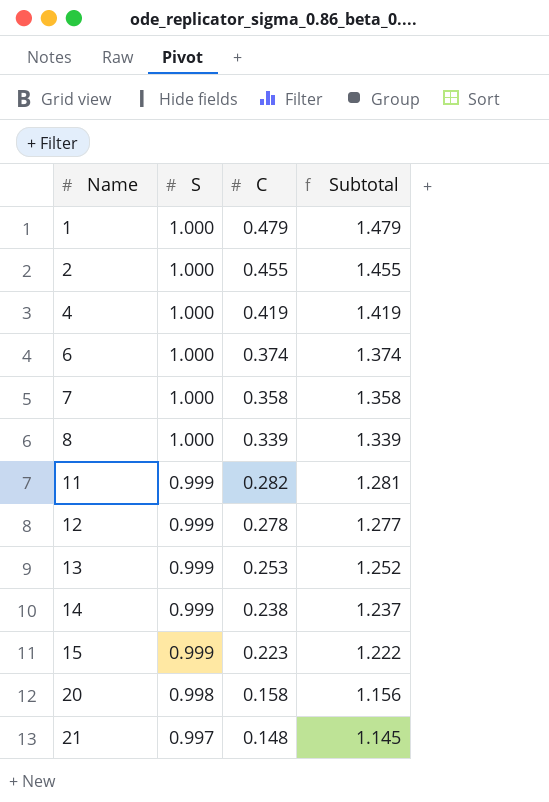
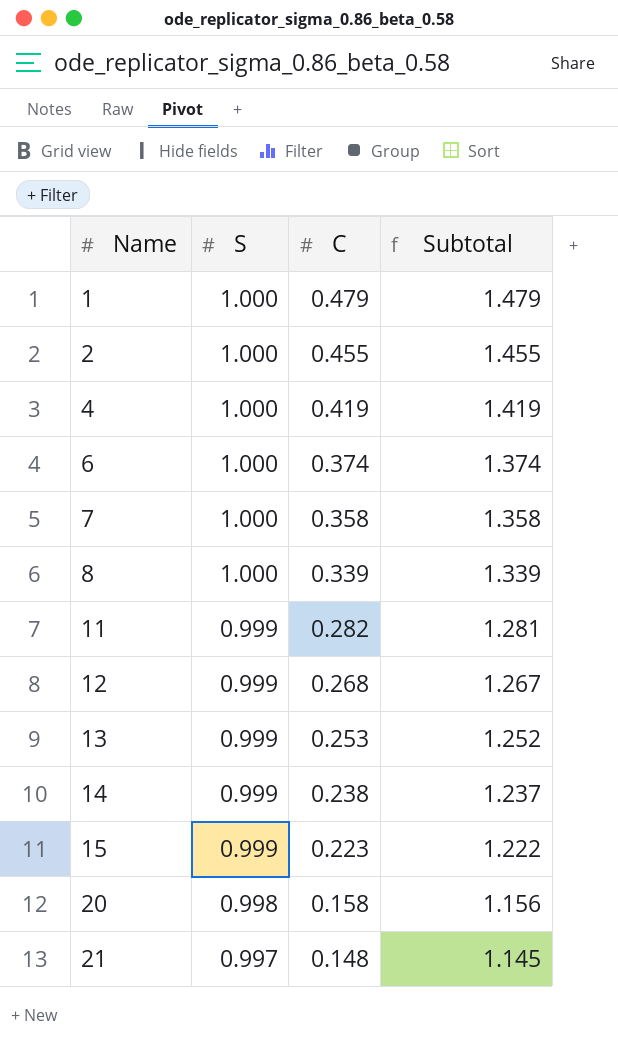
12 | C: 0.278 -> 0.268
12 | Subtotal: 1.277 -> 1.267

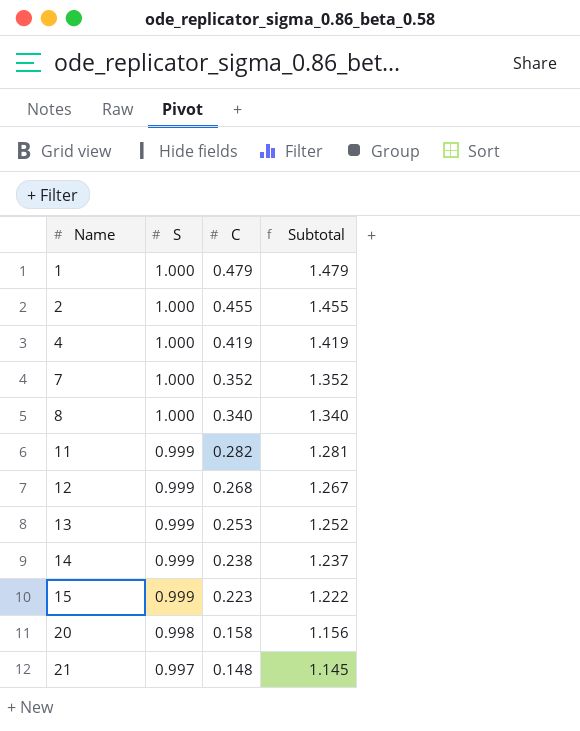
row 6: 1.000 | 0.374 | 1.374 -> none
7 | C: 0.358 -> 0.352
7 | Subtotal: 1.358 -> 1.352
8 | C: 0.339 -> 0.340
8 | Subtotal: 1.339 -> 1.340

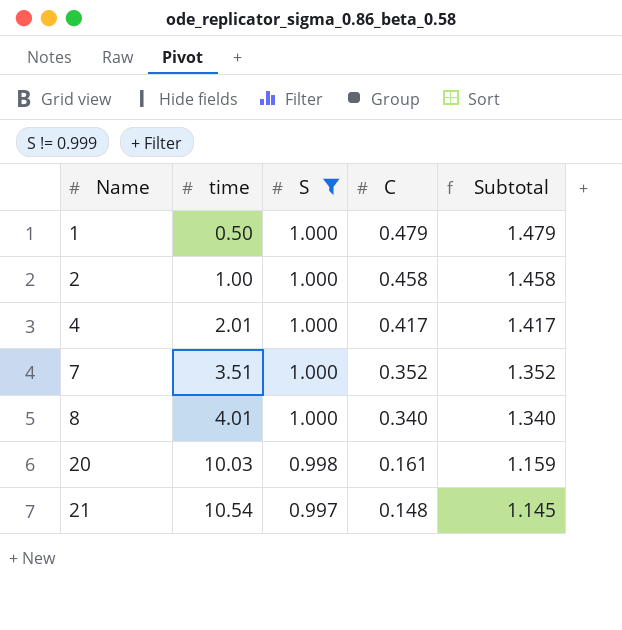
filter: none -> S != 0.999
column time | position: none -> 2
2 | C: 0.455 -> 0.458
2 | Subtotal: 1.455 -> 1.458
4 | C: 0.419 -> 0.417
4 | Subtotal: 1.419 -> 1.417
20 | C: 0.158 -> 0.161
20 | Subtotal: 1.156 -> 1.159

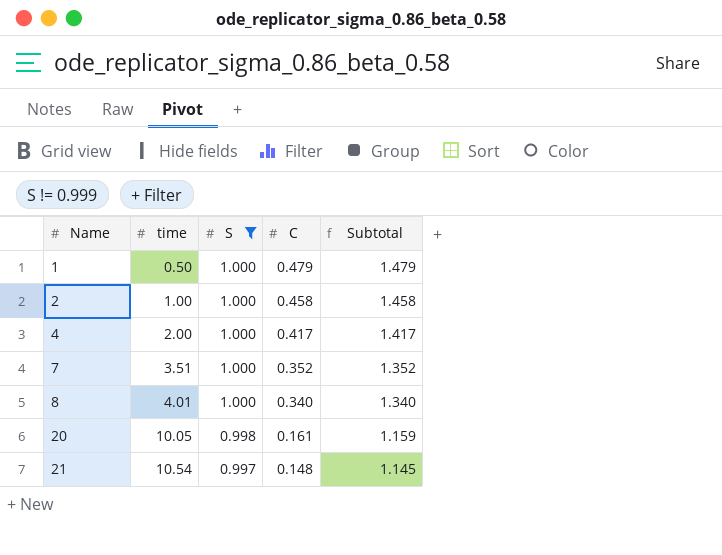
4 | time: 2.01 -> 2.00
20 | time: 10.03 -> 10.05

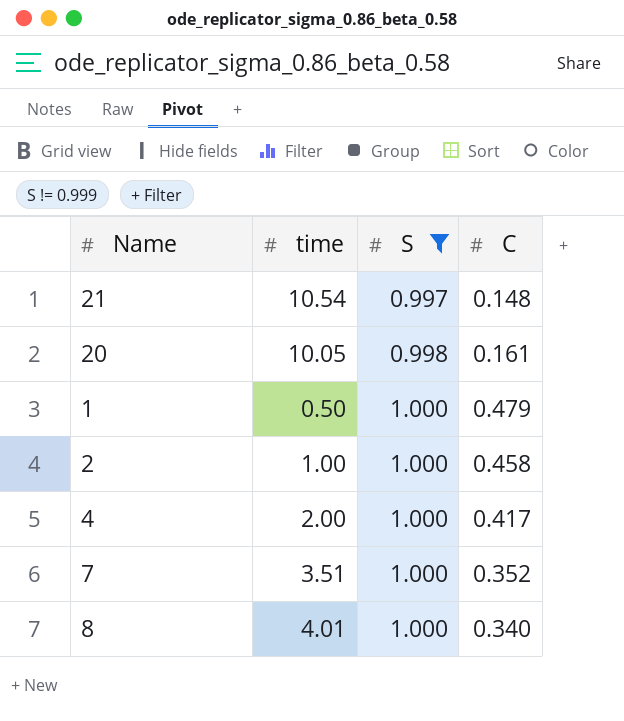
row order: Name ascending -> S ascending
column Subtotal | formula: [S] + [C] -> none

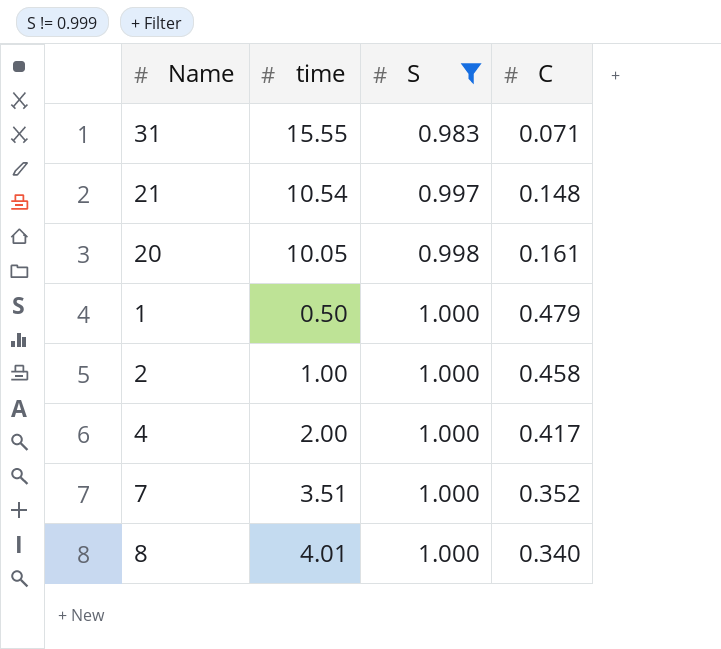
row 31: none -> 15.55 | 0.983 | 0.071

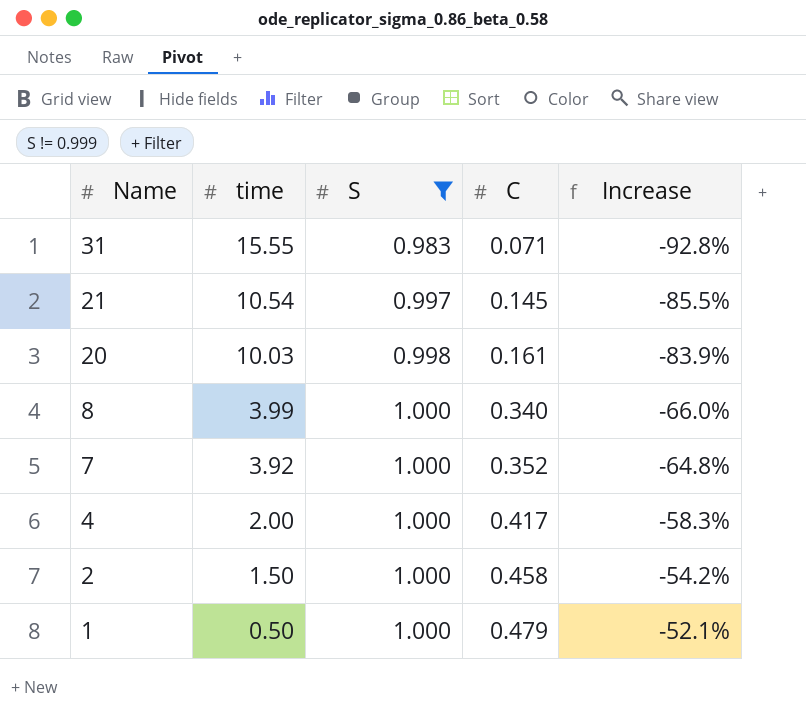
row order: S ascending -> Name descending
column Increase | formula: none -> ([C] - [S]) / [S]
21 | C: 0.148 -> 0.145
20 | time: 10.05 -> 10.03
8 | time: 4.01 -> 3.99
7 | time: 3.51 -> 3.92
2 | time: 1.00 -> 1.50

